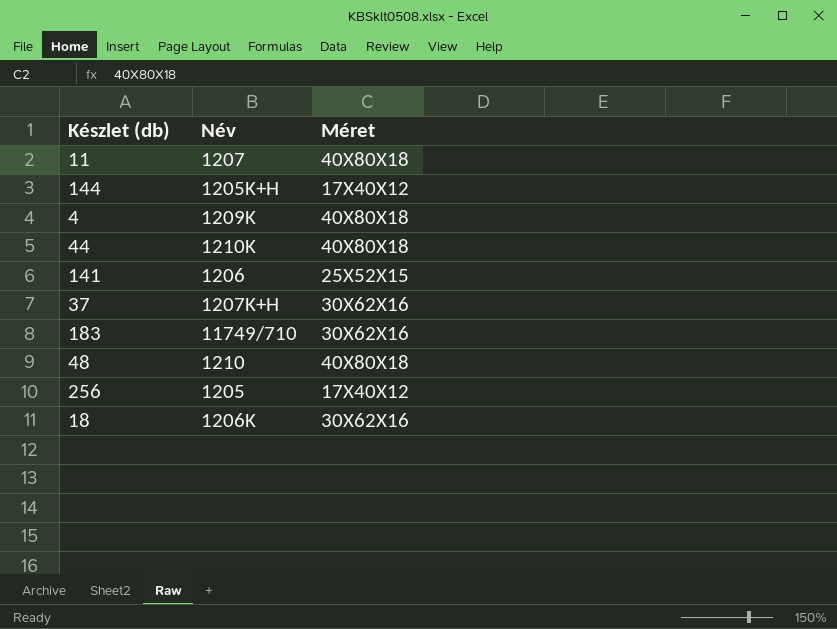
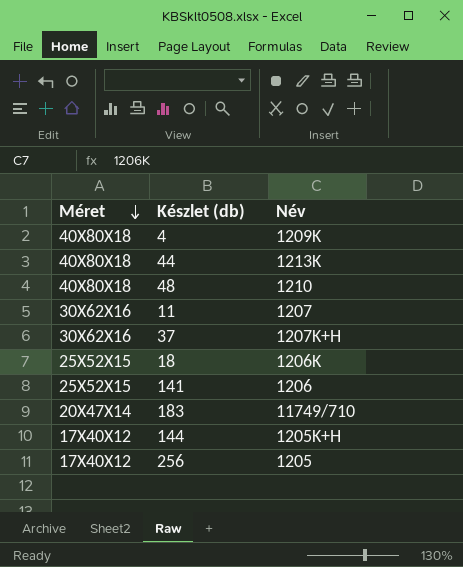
row order: none -> Méret descending
column Méret | position: 3 -> 1
44 | Név: 1210K -> 1213K
11 | Méret: 40X80X18 -> 30X62X16
18 | Méret: 30X62X16 -> 25X52X15
183 | Méret: 30X62X16 -> 20X47X14

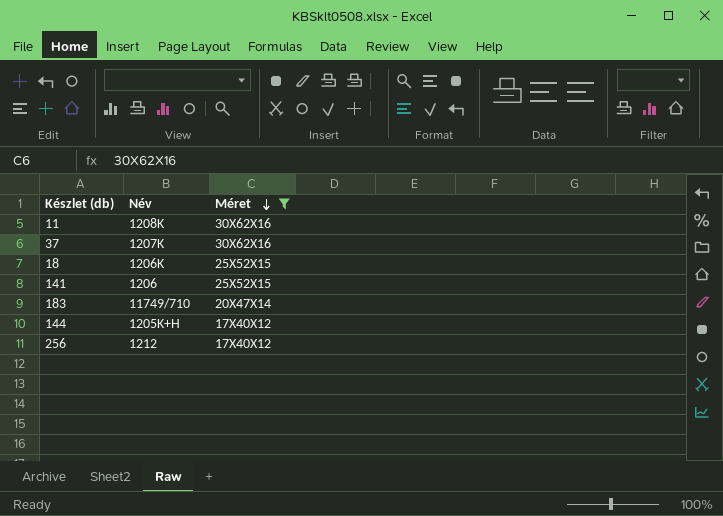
filter: none -> Méret != 40X80X18
column Méret | position: 1 -> 3
11 | Név: 1207 -> 1208K
37 | Név: 1207K+H -> 1207K
256 | Név: 1205 -> 1212

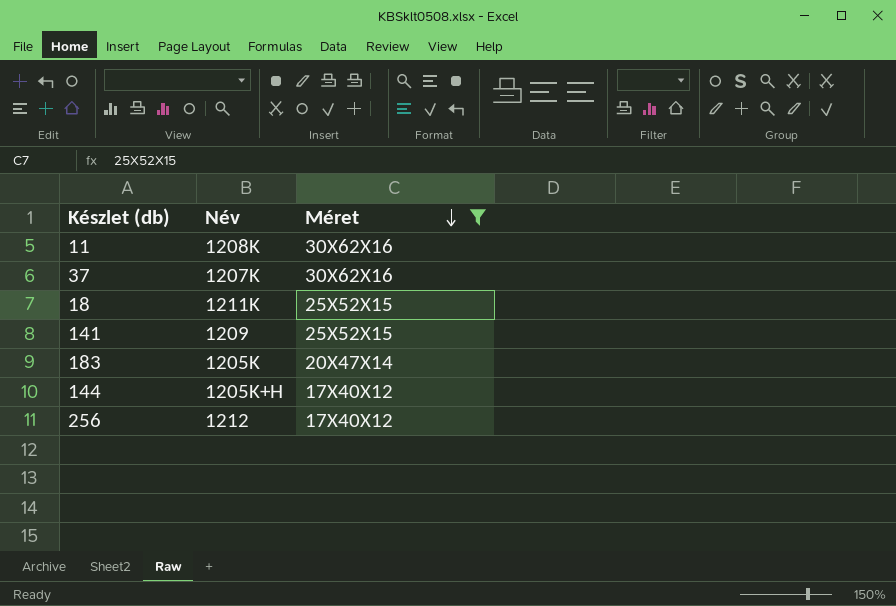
18 | Név: 1206K -> 1211K
141 | Név: 1206 -> 1209
183 | Név: 11749/710 -> 1205K

